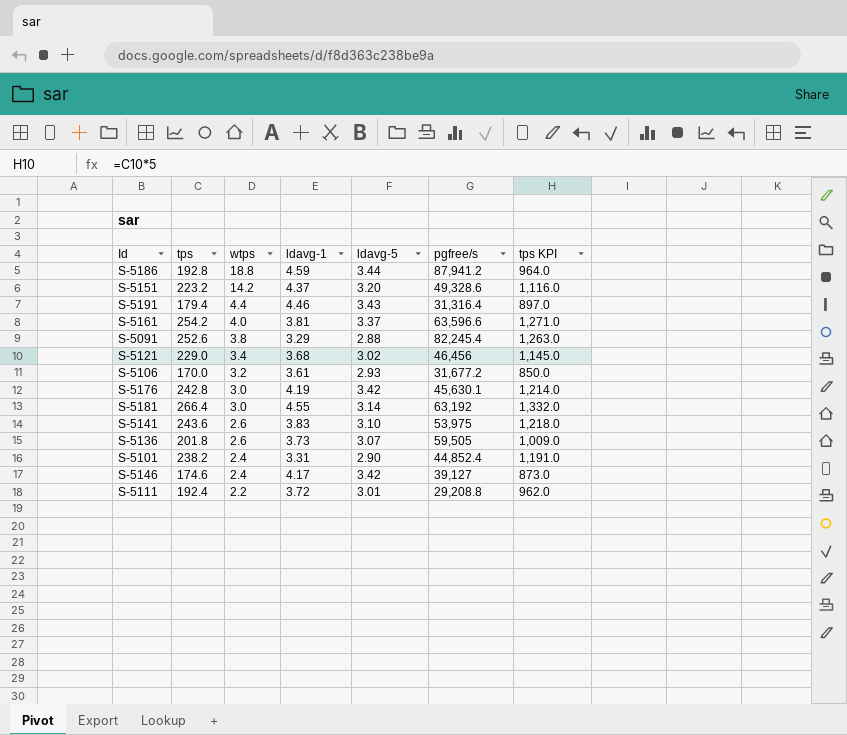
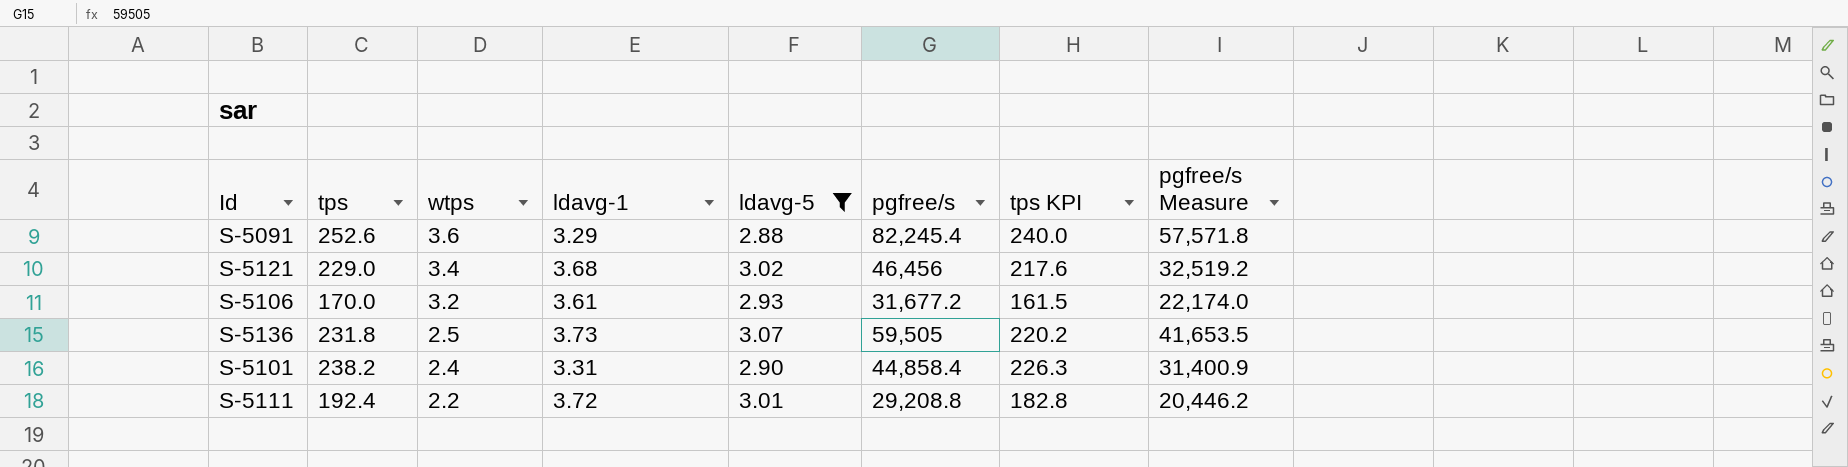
filter: none -> ldavg-5 <= 3.07
column tps KPI | formula: [tps] * 5 -> [tps] * 0.95
column pgfree/s Measure | formula: none -> [pgfree/s] * 0.7
S-5091 | wtps: 3.8 -> 3.6
S-5136 | tps: 201.8 -> 231.8
S-5136 | wtps: 2.6 -> 2.5
S-5101 | pgfree/s: 44,852.4 -> 44,858.4

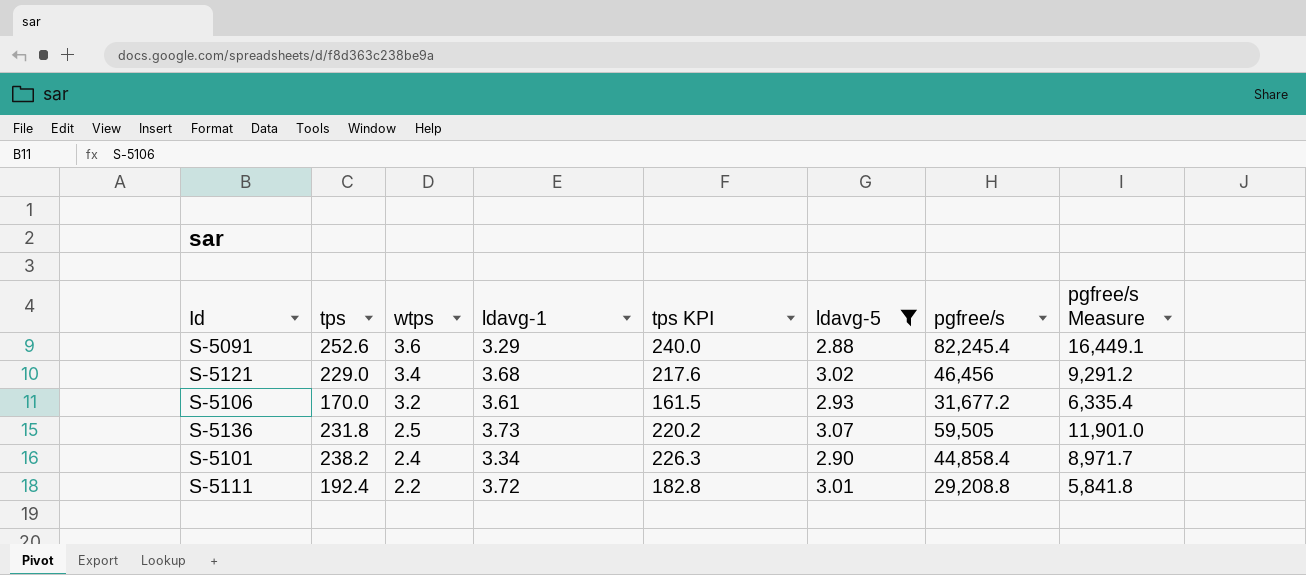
column tps KPI | position: 7 -> 5
column pgfree/s Measure | formula: [pgfree/s] * 0.7 -> [pgfree/s] * 0.2
S-5101 | ldavg-1: 3.31 -> 3.34

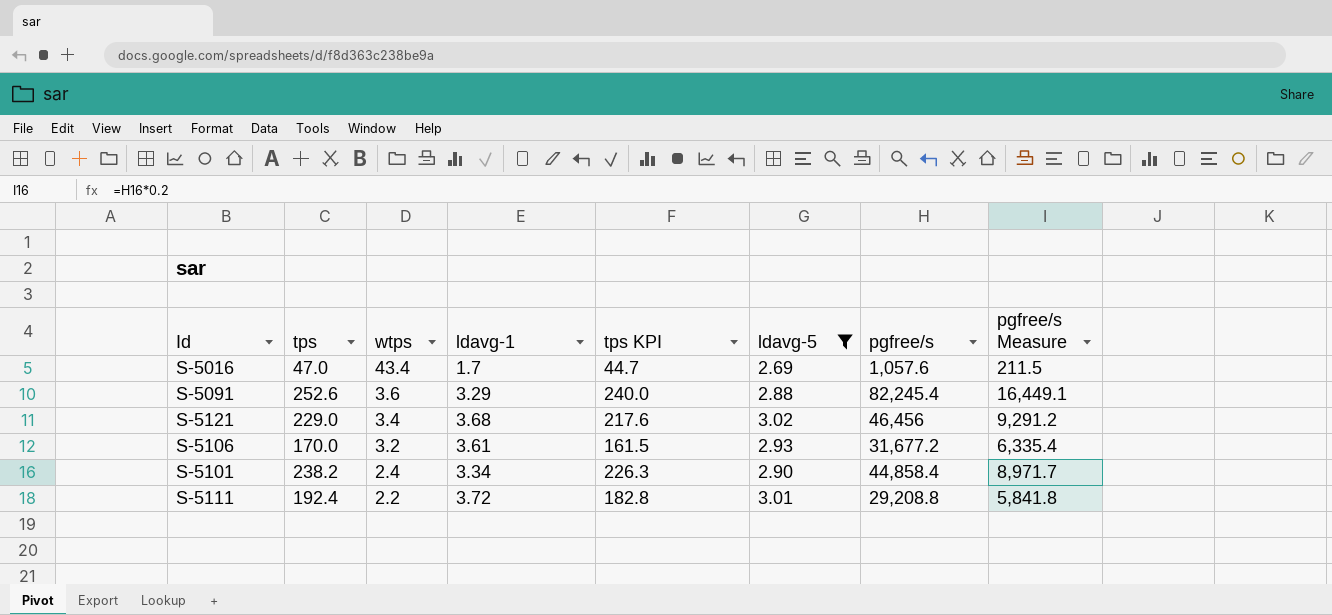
row S-5136: 231.8 | 2.5 | 3.73 | 220.2 | 3.07 | 59,505 | 11,901.0 -> none
row S-5016: none -> 47.0 | 43.4 | 1.7 | 44.7 | 2.69 | 1,057.6 | 211.5

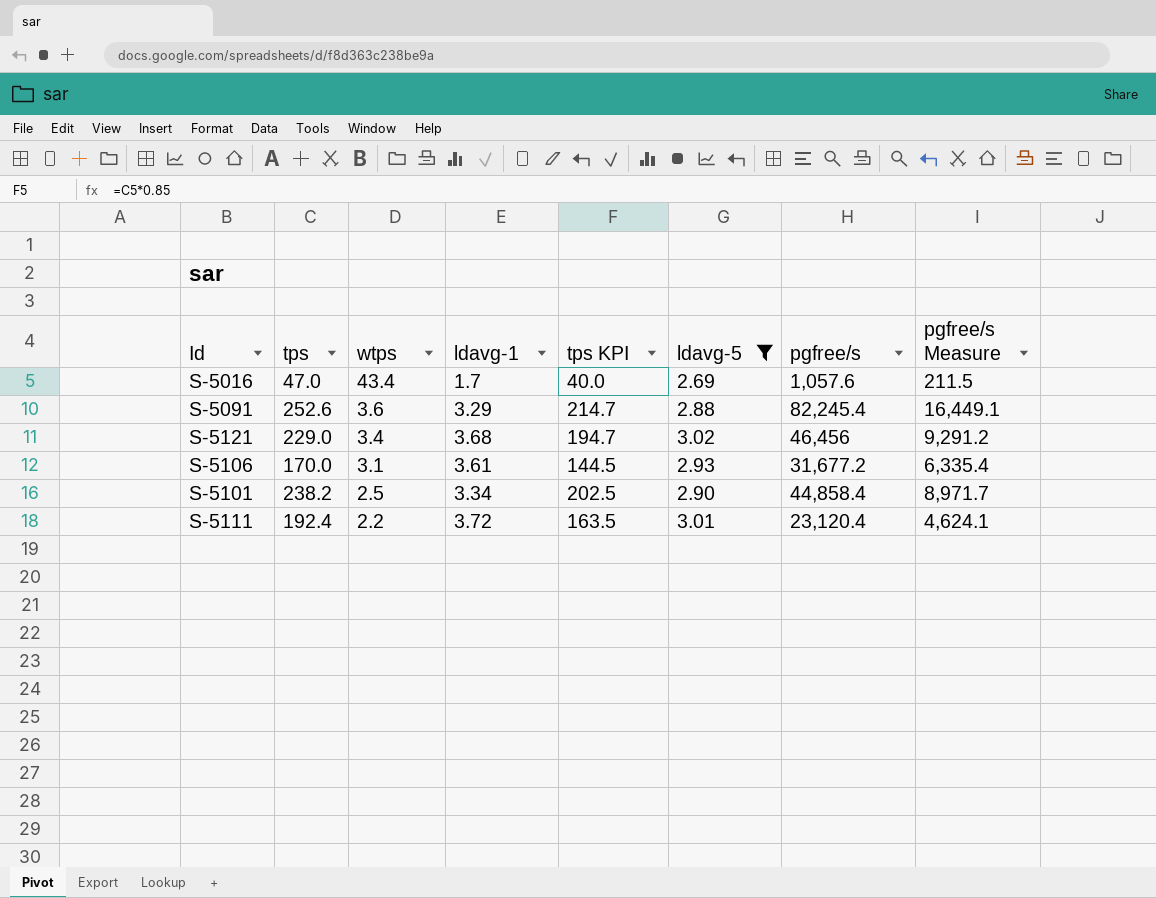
column tps KPI | formula: [tps] * 0.95 -> [tps] * 0.85
S-5106 | wtps: 3.2 -> 3.1
S-5101 | wtps: 2.4 -> 2.5
S-5111 | pgfree/s: 29,208.8 -> 23,120.4
S-5111 | pgfree/s Measure: 5,841.8 -> 4,624.1

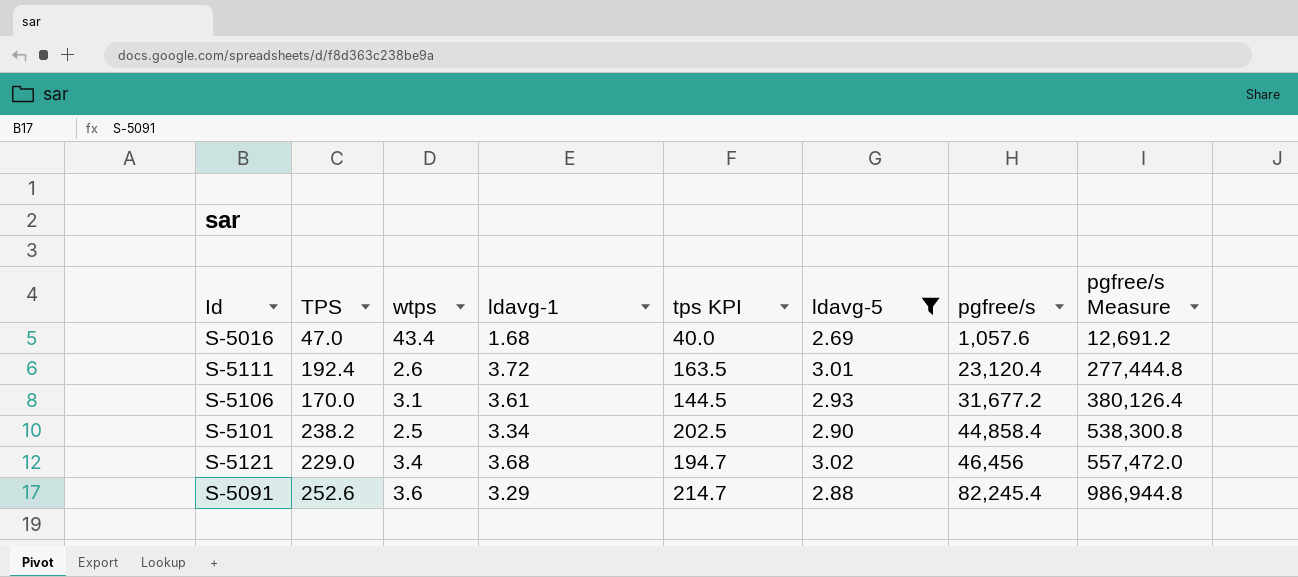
row order: wtps descending -> pgfree/s ascending
column name: tps -> TPS
column pgfree/s Measure | formula: [pgfree/s] * 0.2 -> [pgfree/s] * 12
S-5016 | ldavg-1: 1.7 -> 1.68
S-5111 | wtps: 2.2 -> 2.6

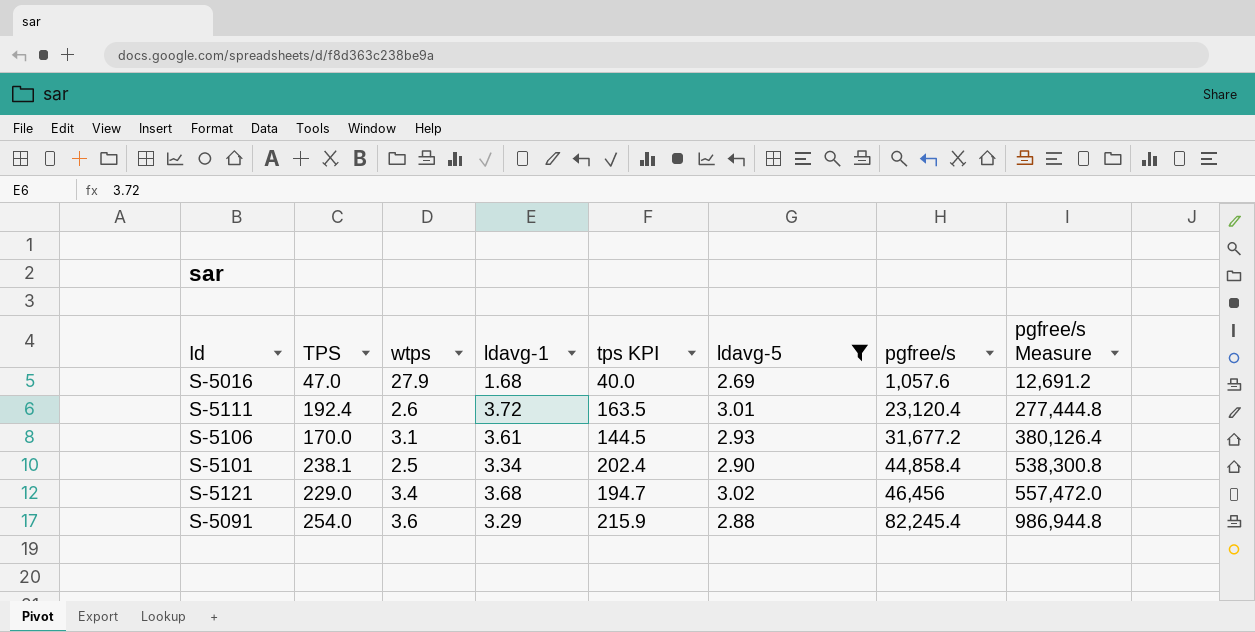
S-5016 | wtps: 43.4 -> 27.9
S-5101 | TPS: 238.2 -> 238.1
S-5101 | tps KPI: 202.5 -> 202.4
S-5091 | TPS: 252.6 -> 254.0
S-5091 | tps KPI: 214.7 -> 215.9

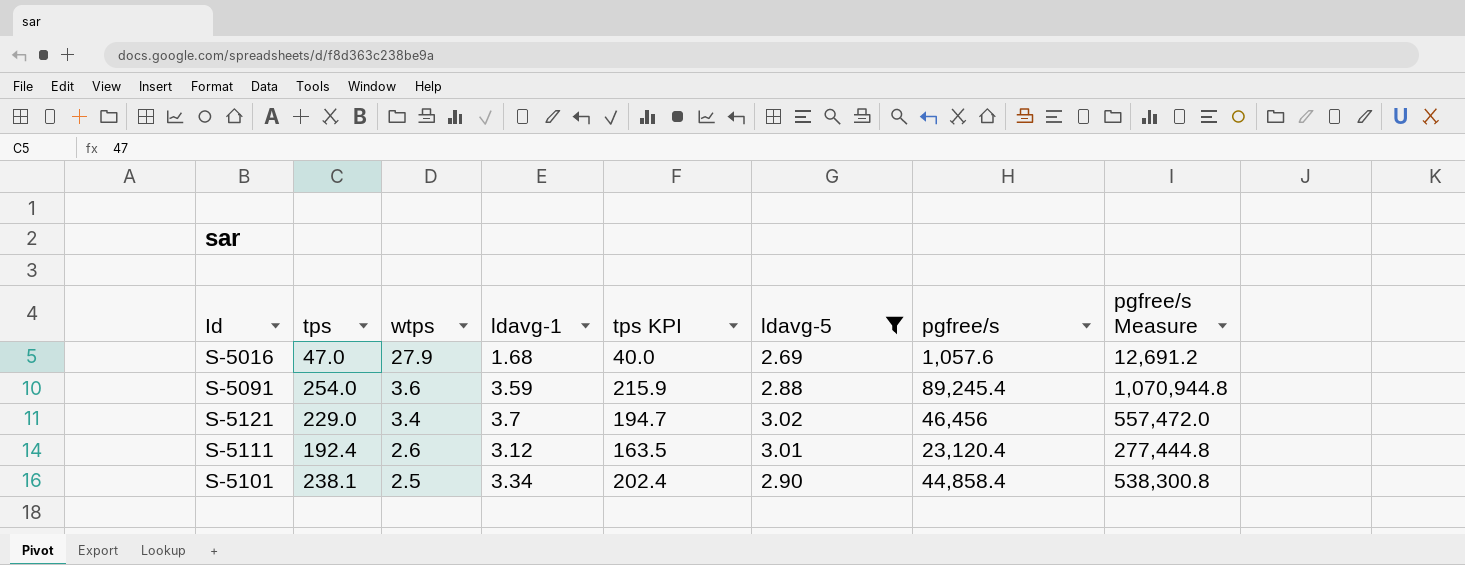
row order: pgfree/s ascending -> wtps descending
column name: TPS -> tps
row S-5106: 170.0 | 3.1 | 3.61 | 144.5 | 2.93 | 31,677.2 | 380,126.4 -> none
S-5091 | ldavg-1: 3.29 -> 3.59
S-5091 | pgfree/s: 82,245.4 -> 89,245.4
S-5091 | pgfree/s Measure: 986,944.8 -> 1,070,944.8
S-5121 | ldavg-1: 3.68 -> 3.7
S-5111 | ldavg-1: 3.72 -> 3.12

